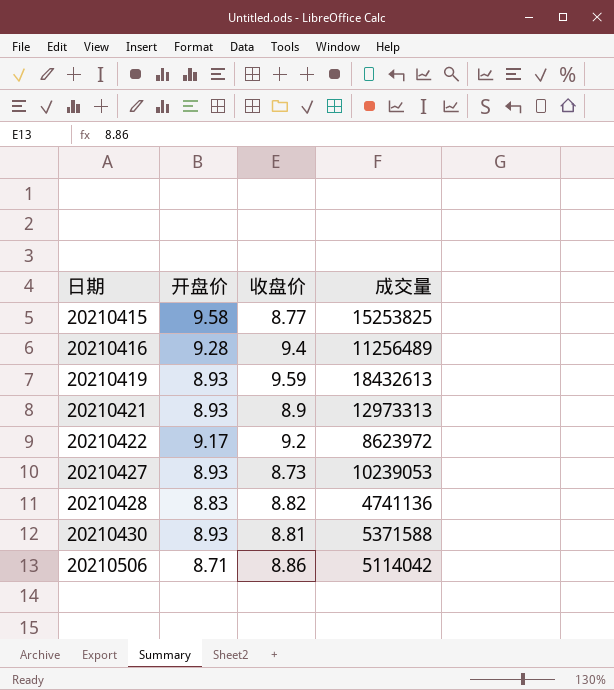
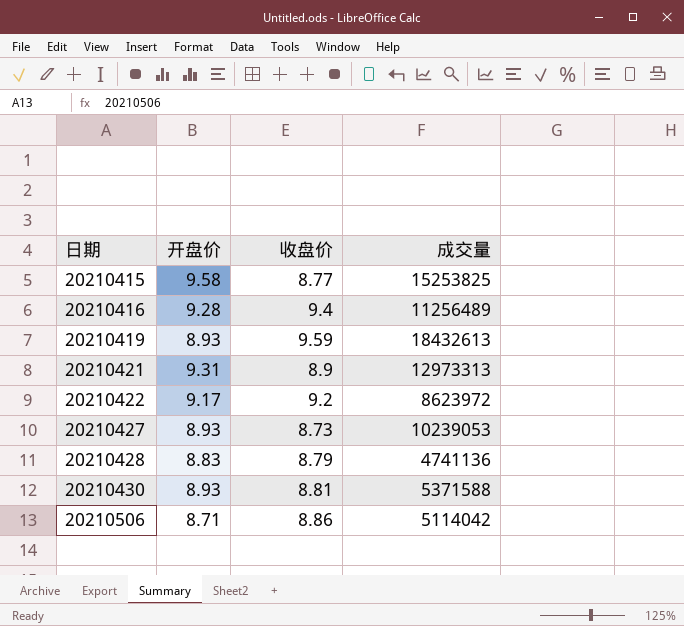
20210421 | 开盘价: 8.93 -> 9.31
20210428 | 收盘价: 8.82 -> 8.79

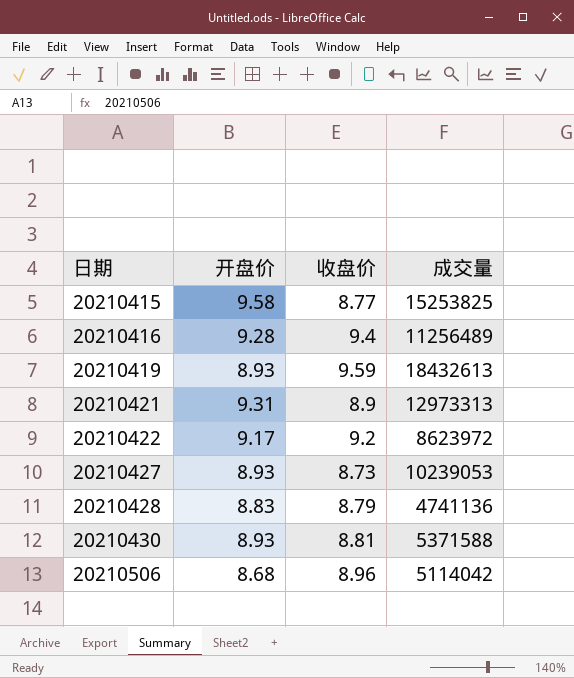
20210506 | 开盘价: 8.71 -> 8.68
20210506 | 收盘价: 8.86 -> 8.96

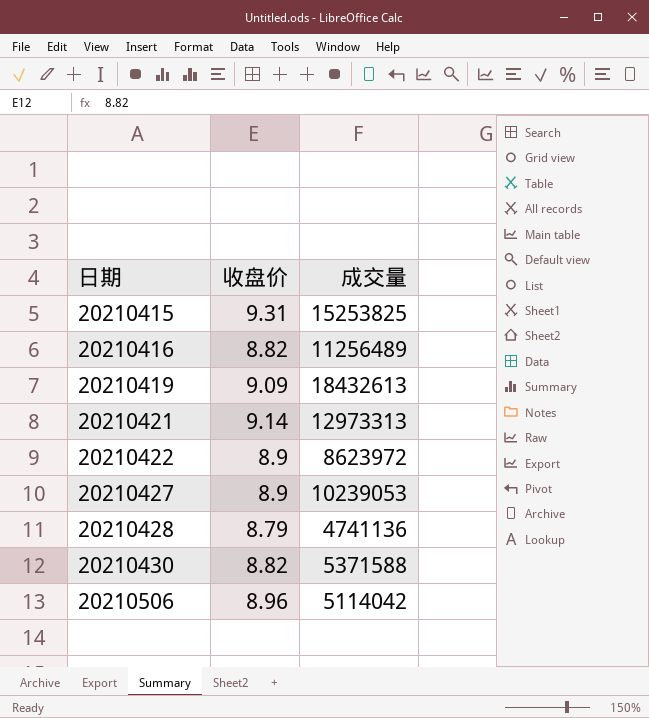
column 开盘价 | position: 2 -> none
20210415 | 收盘价: 8.77 -> 9.31
20210416 | 收盘价: 9.4 -> 8.82
20210419 | 收盘价: 9.59 -> 9.09
20210421 | 收盘价: 8.9 -> 9.14
20210422 | 收盘价: 9.2 -> 8.9
20210427 | 收盘价: 8.73 -> 8.9
20210430 | 收盘价: 8.81 -> 8.82

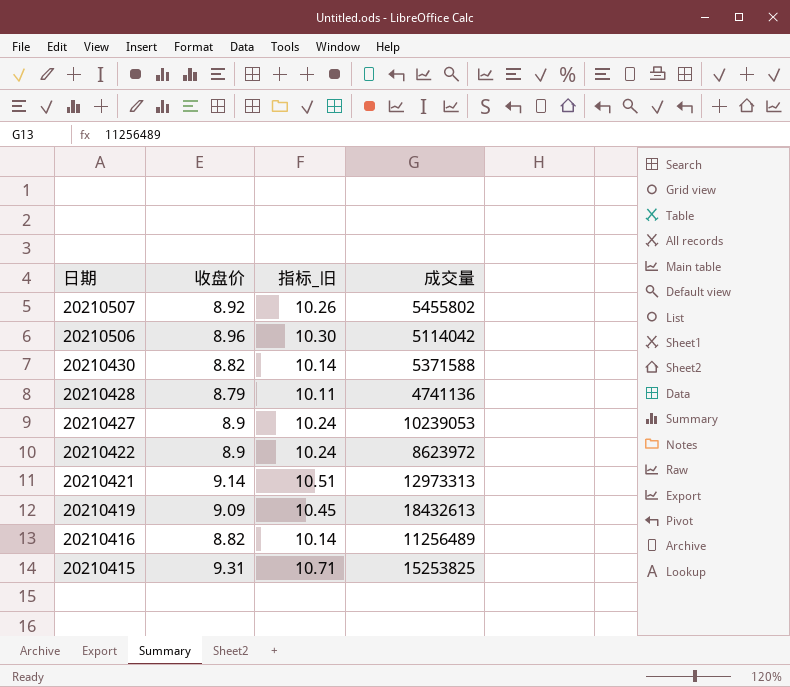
row order: 日期 ascending -> 日期 descending
column 指标_旧 | formula: none -> [收盘价] * 1.15
row 20210507: none -> 8.92 | 10.26 | 5455802

